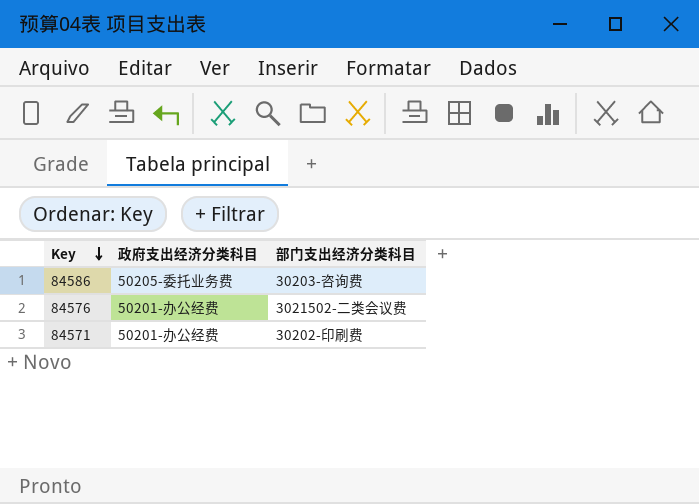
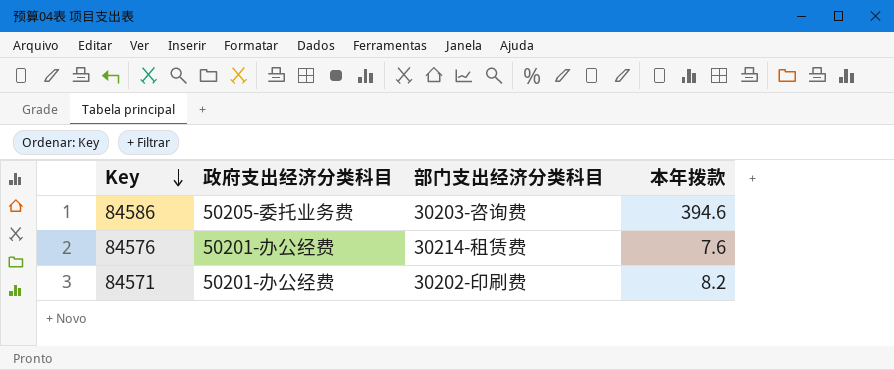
column 本年拨款 | position: none -> 4
84576 | 部门支出经济分类科目: 3021502-二类会议费 -> 30214-租赁费

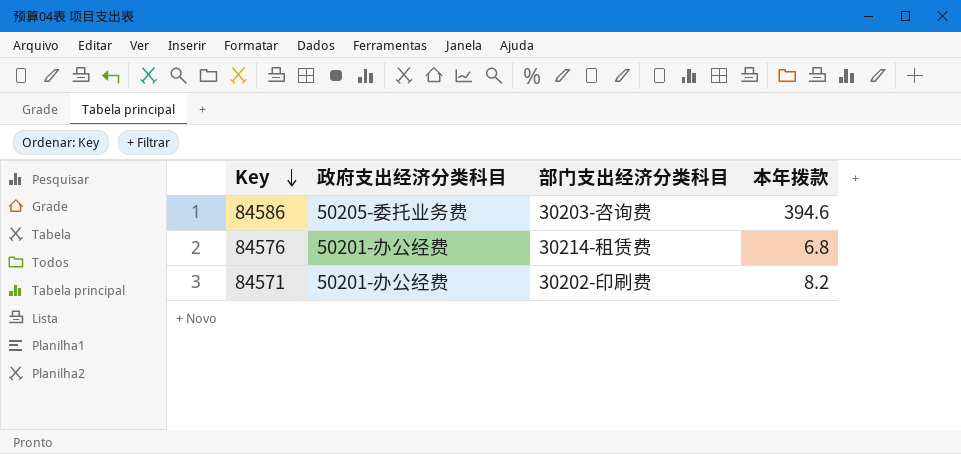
84576 | 本年拨款: 7.6 -> 6.8

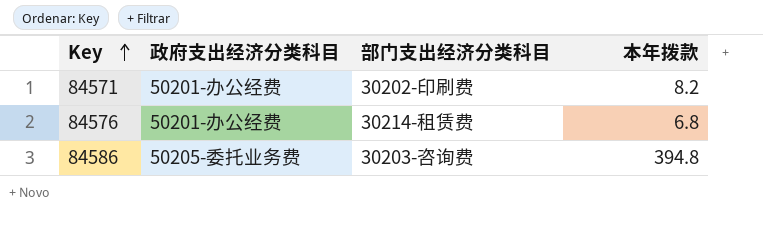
row order: Key descending -> Key ascending
84586 | 本年拨款: 394.6 -> 394.8

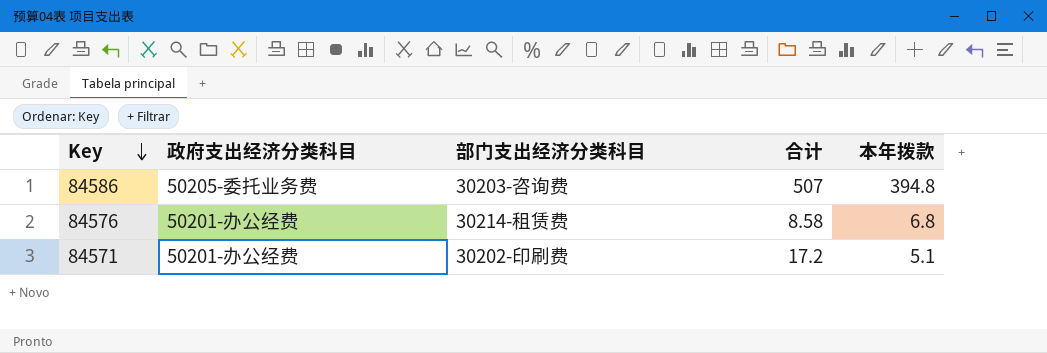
row order: Key ascending -> Key descending
column 合计 | position: none -> 4
84571 | 本年拨款: 8.2 -> 5.1

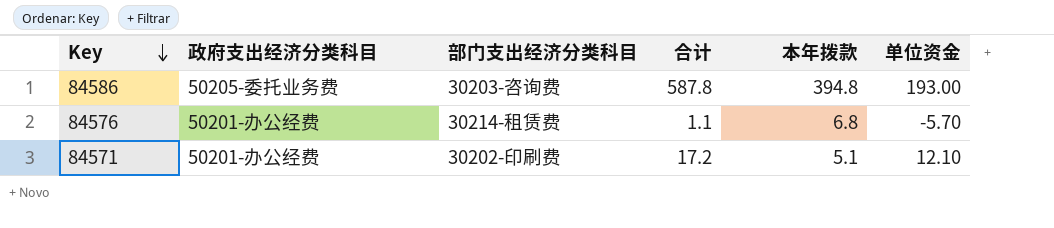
column 单位资金 | formula: none -> [合计] - [本年拨款]
84586 | 合计: 507 -> 587.8
84576 | 合计: 8.58 -> 1.1

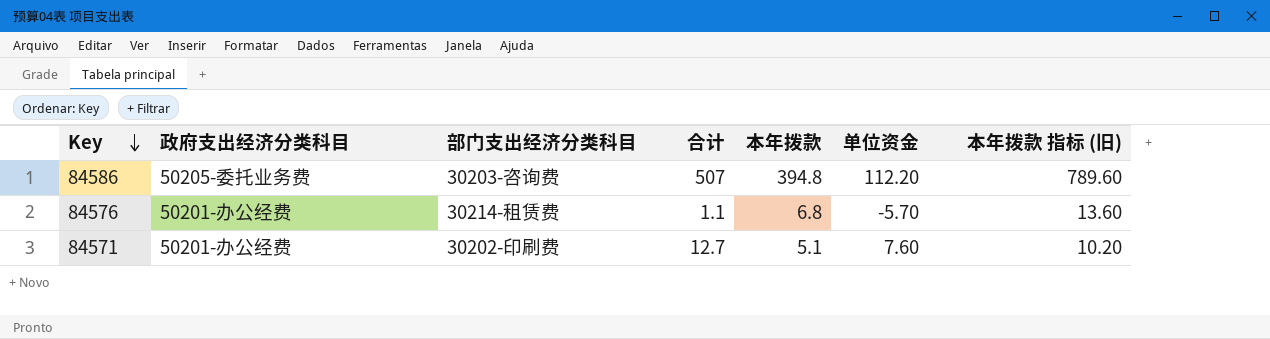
column 本年拨款 指标 (旧) | formula: none -> [本年拨款] * 2
84586 | 合计: 587.8 -> 507
84586 | 单位资金: 193.00 -> 112.20
84571 | 合计: 17.2 -> 12.7
84571 | 单位资金: 12.10 -> 7.60

